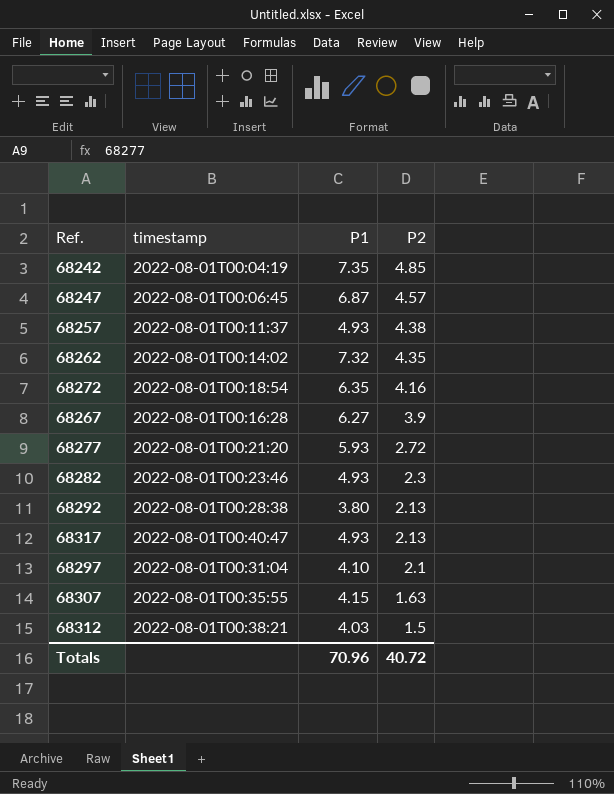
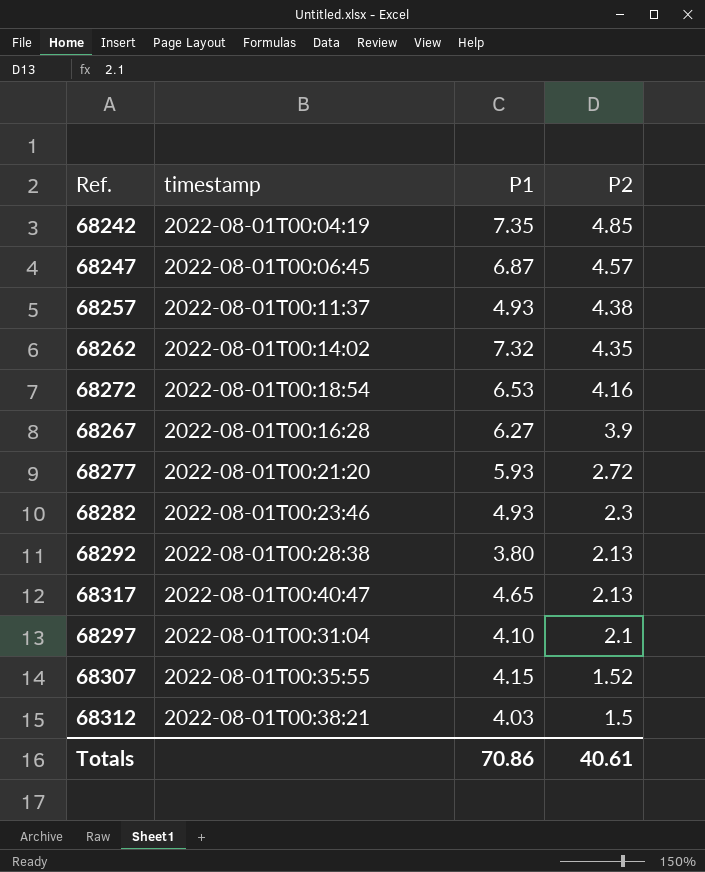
68272 | P1: 6.35 -> 6.53
68317 | P1: 4.93 -> 4.65
68307 | P2: 1.63 -> 1.52
Totals | P1: 70.96 -> 70.86
Totals | P2: 40.72 -> 40.61

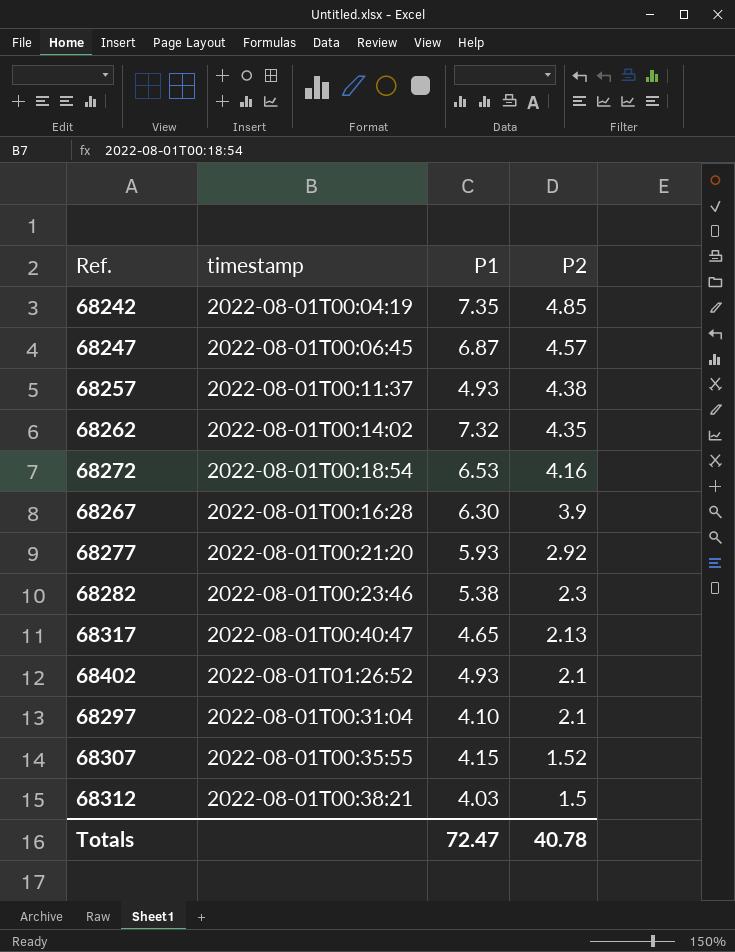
row 68292: 2022-08-01T00:28:38 | 3.80 | 2.13 -> none
68267 | P1: 6.27 -> 6.30
68277 | P2: 2.72 -> 2.92
68282 | P1: 4.93 -> 5.38
row 68402: none -> 2022-08-01T01:26:52 | 4.93 | 2.1
Totals | P1: 70.86 -> 72.47
Totals | P2: 40.61 -> 40.78

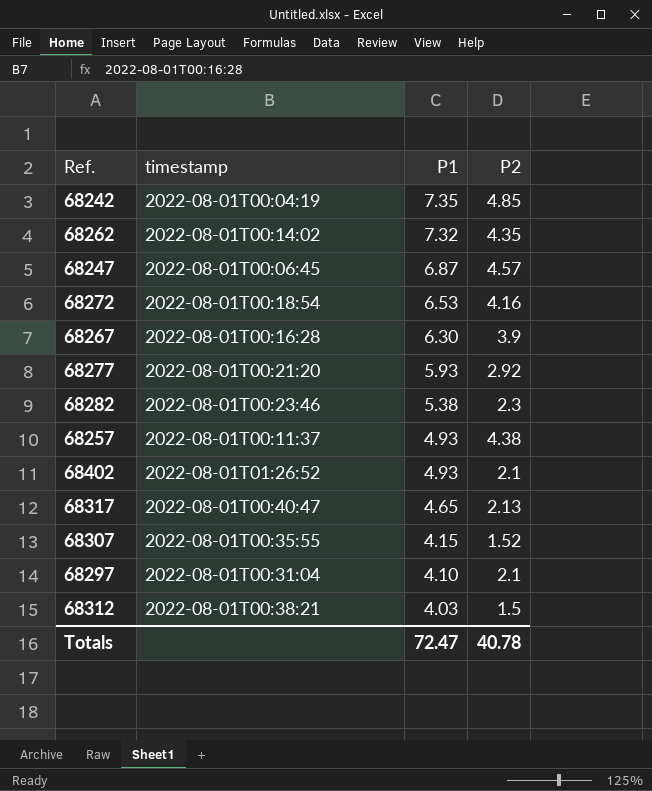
row order: P2 descending -> P1 descending

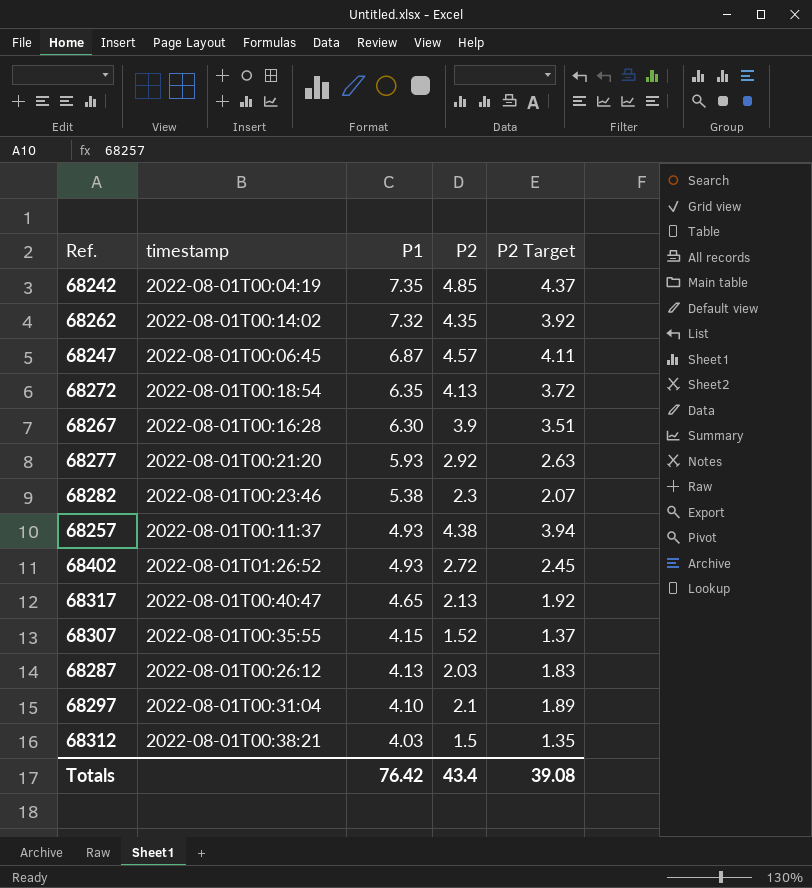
column P2 Target | formula: none -> [P2] * 0.9
68272 | P1: 6.53 -> 6.35
68272 | P2: 4.16 -> 4.13
68402 | P2: 2.1 -> 2.72
row 68287: none -> 2022-08-01T00:26:12 | 4.13 | 2.03 | 1.83
Totals | P1: 72.47 -> 76.42
Totals | P2: 40.78 -> 43.4

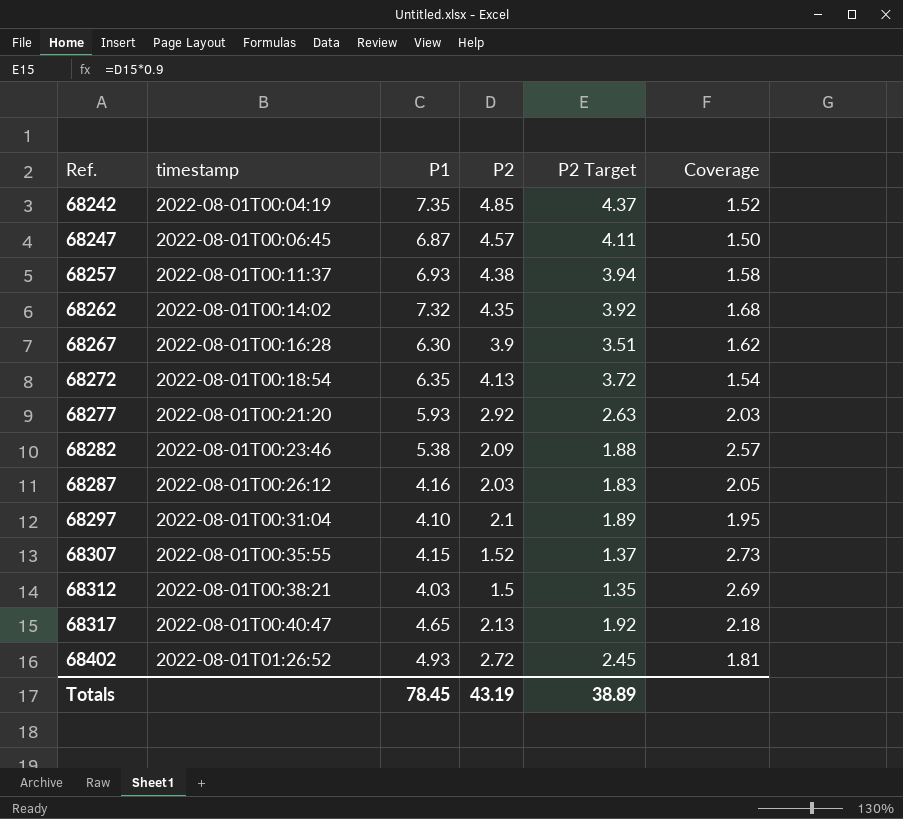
row order: P1 descending -> Ref. ascending
column Coverage | formula: none -> [P1] / [P2]
68257 | P1: 4.93 -> 6.93
68282 | P2: 2.3 -> 2.09
68282 | P2 Target: 2.07 -> 1.88
68287 | P1: 4.13 -> 4.16
Totals | P1: 76.42 -> 78.45
Totals | P2: 43.4 -> 43.19
Totals | P2 Target: 39.08 -> 38.89

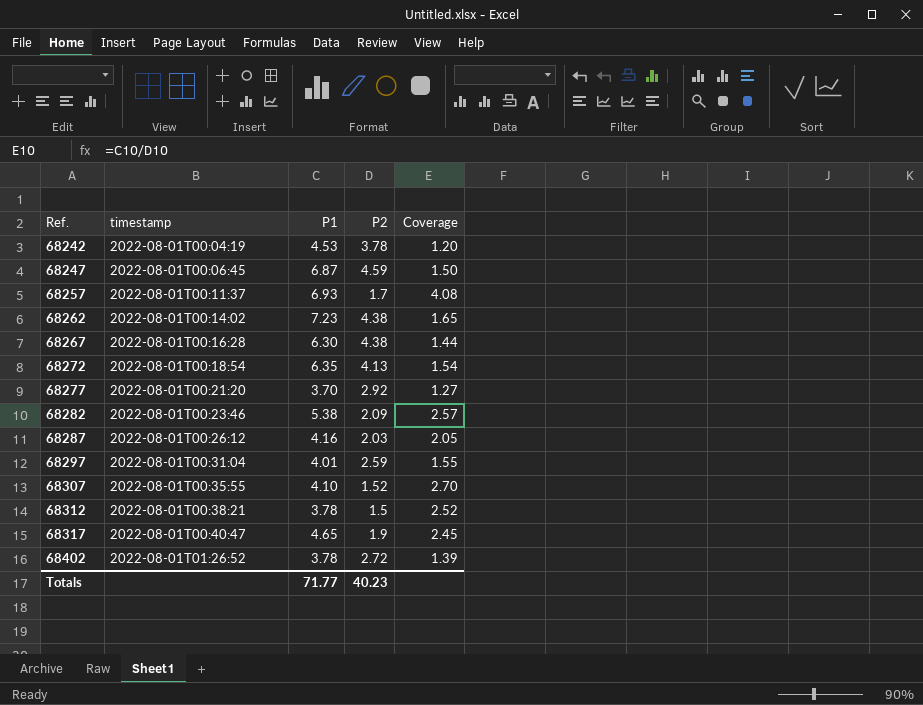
column P2 Target | formula: [P2] * 0.9 -> none
68242 | P1: 7.35 -> 4.53
68242 | P2: 4.85 -> 3.78
68242 | Coverage: 1.52 -> 1.20
68247 | P2: 4.57 -> 4.59
68257 | P2: 4.38 -> 1.7
68257 | Coverage: 1.58 -> 4.08
68262 | P1: 7.32 -> 7.23
68262 | P2: 4.35 -> 4.38
68262 | Coverage: 1.68 -> 1.65
68267 | P2: 3.9 -> 4.38
68267 | Coverage: 1.62 -> 1.44
68277 | P1: 5.93 -> 3.70
68277 | Coverage: 2.03 -> 1.27
68297 | P1: 4.10 -> 4.01
68297 | P2: 2.1 -> 2.59
68297 | Coverage: 1.95 -> 1.55
68307 | P1: 4.15 -> 4.10
68307 | Coverage: 2.73 -> 2.70
68312 | P1: 4.03 -> 3.78
68312 | Coverage: 2.69 -> 2.52
68317 | P2: 2.13 -> 1.9
68317 | Coverage: 2.18 -> 2.45
68402 | P1: 4.93 -> 3.78
68402 | Coverage: 1.81 -> 1.39
Totals | P1: 78.45 -> 71.77
Totals | P2: 43.19 -> 40.23

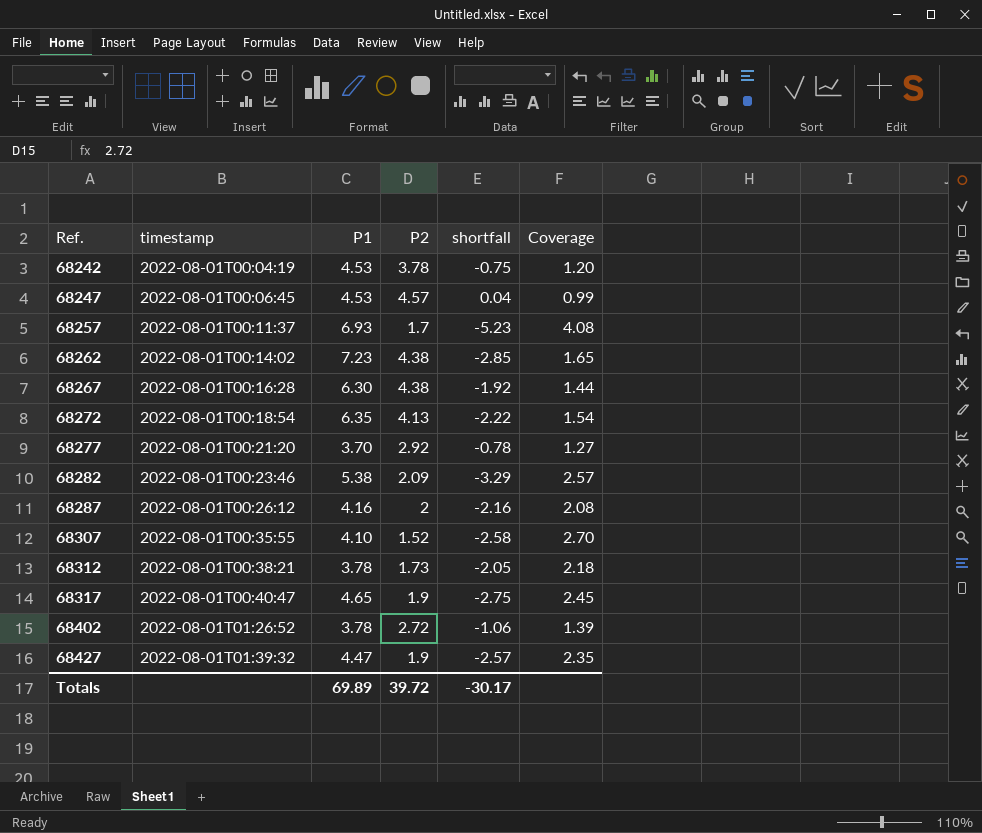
column shortfall | formula: none -> [P2] - [P1]
row 68297: 2022-08-01T00:31:04 | 4.01 | 2.59 | 1.55 -> none
68247 | P1: 6.87 -> 4.53
68247 | P2: 4.59 -> 4.57
68247 | Coverage: 1.50 -> 0.99
68287 | P2: 2.03 -> 2
68287 | Coverage: 2.05 -> 2.08
68312 | P2: 1.5 -> 1.73
68312 | Coverage: 2.52 -> 2.18
row 68427: none -> 2022-08-01T01:39:32 | 4.47 | 1.9 | -2.57 | 2.35
Totals | P1: 71.77 -> 69.89
Totals | P2: 40.23 -> 39.72

